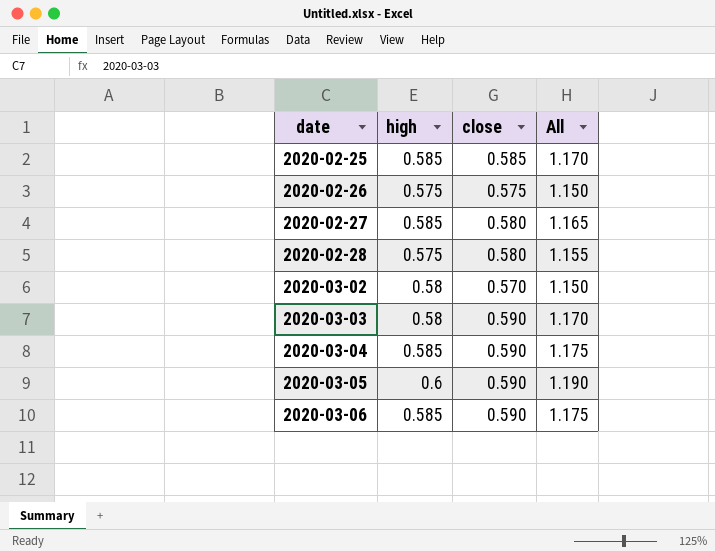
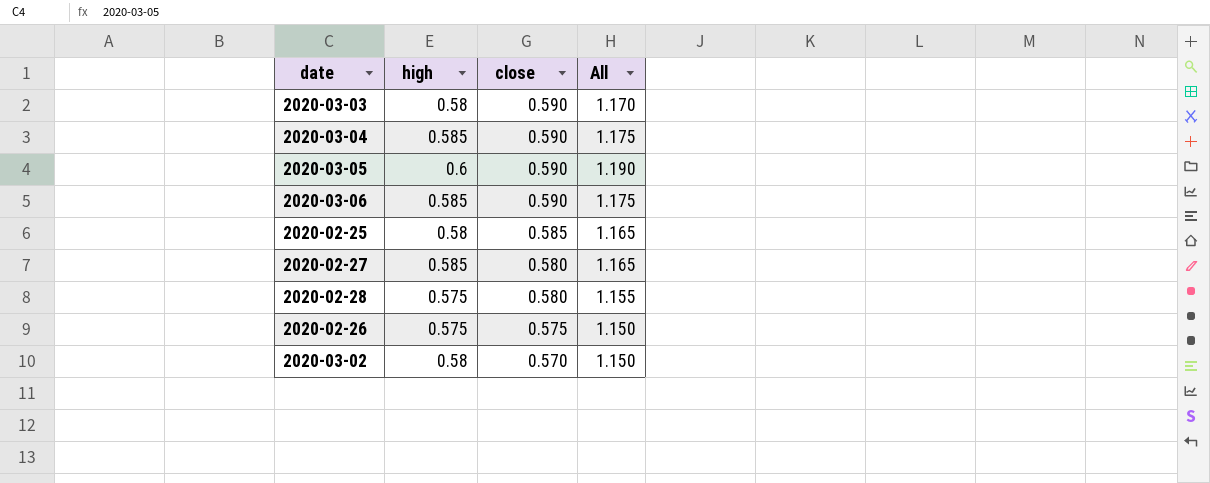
row order: date ascending -> close descending
2020-02-25 | high: 0.585 -> 0.58
2020-02-25 | All: 1.170 -> 1.165

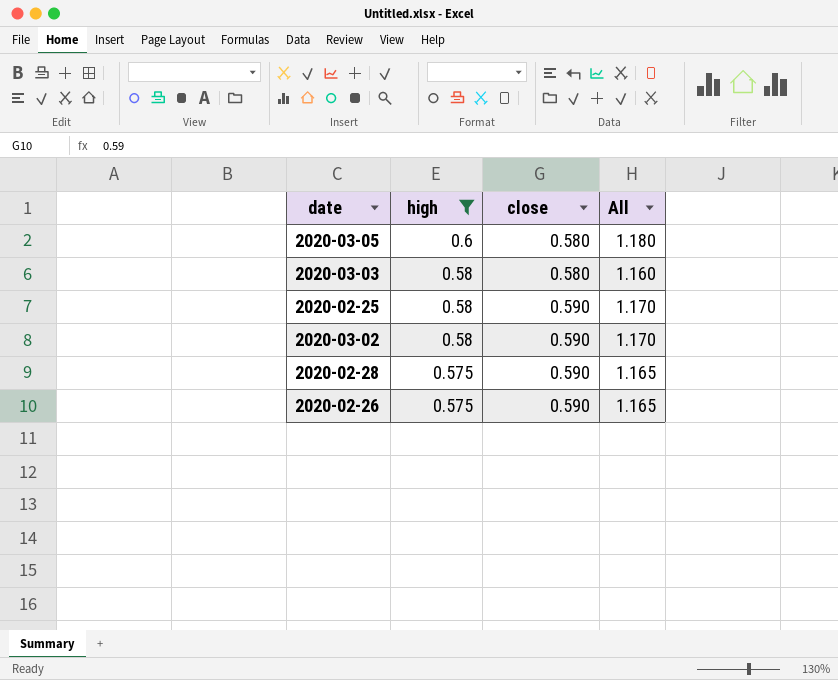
filter: none -> high != 0.585
row order: close descending -> high descending
2020-03-05 | close: 0.590 -> 0.580
2020-03-05 | All: 1.190 -> 1.180
2020-03-03 | close: 0.590 -> 0.580
2020-03-03 | All: 1.170 -> 1.160
2020-02-25 | close: 0.585 -> 0.590
2020-02-25 | All: 1.165 -> 1.170
2020-03-02 | close: 0.570 -> 0.590
2020-03-02 | All: 1.150 -> 1.170
2020-02-28 | close: 0.580 -> 0.590
2020-02-28 | All: 1.155 -> 1.165
2020-02-26 | close: 0.575 -> 0.590
2020-02-26 | All: 1.150 -> 1.165

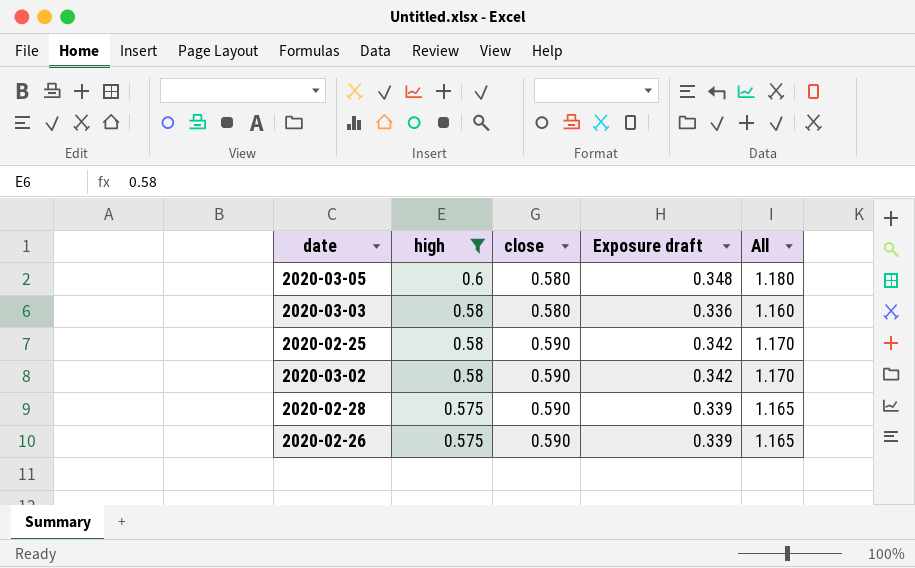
column Exposure draft | formula: none -> [high] * [close]

